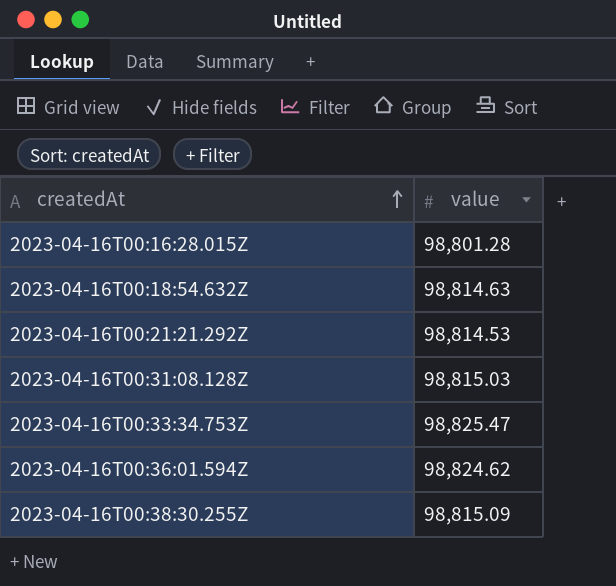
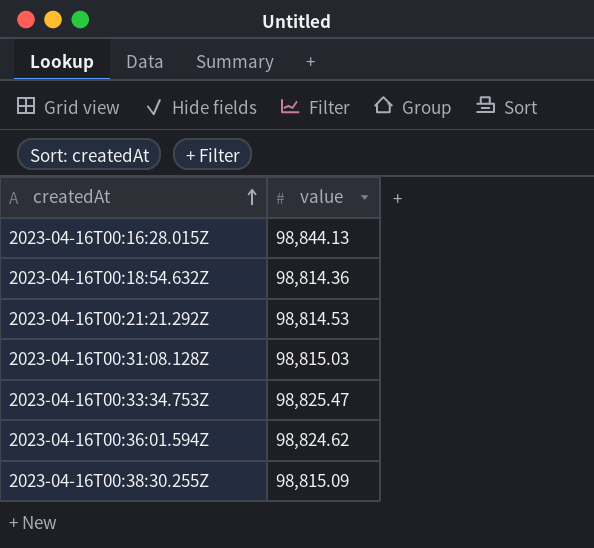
2023-04-16T00:16:28.015Z | value: 98,801.28 -> 98,844.13
2023-04-16T00:18:54.632Z | value: 98,814.63 -> 98,814.36

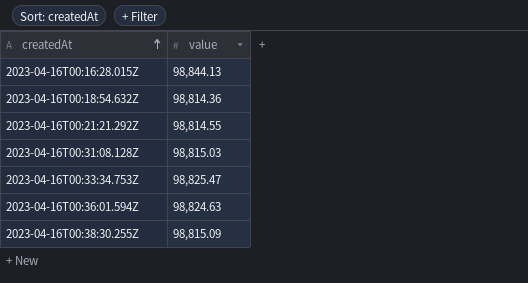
2023-04-16T00:21:21.292Z | value: 98,814.53 -> 98,814.55
2023-04-16T00:36:01.594Z | value: 98,824.62 -> 98,824.63

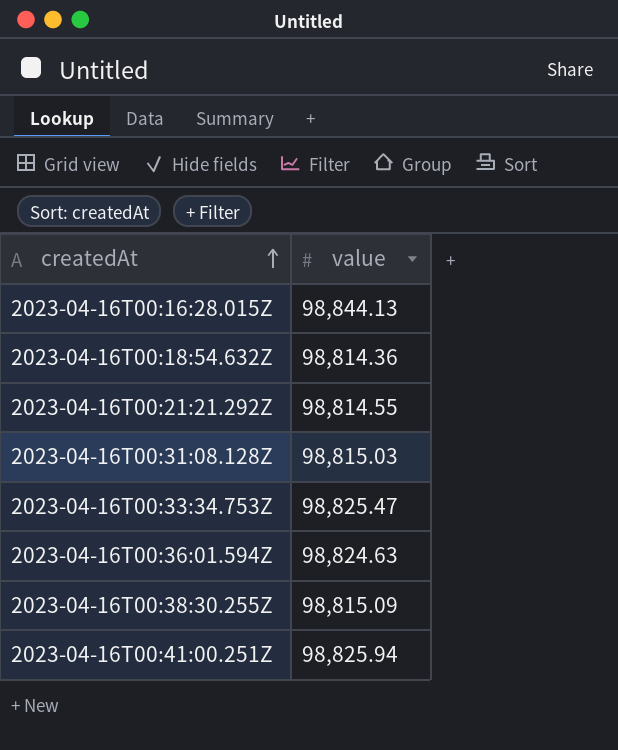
row 2023-04-16T00:41:00.251Z: none -> 98,825.94

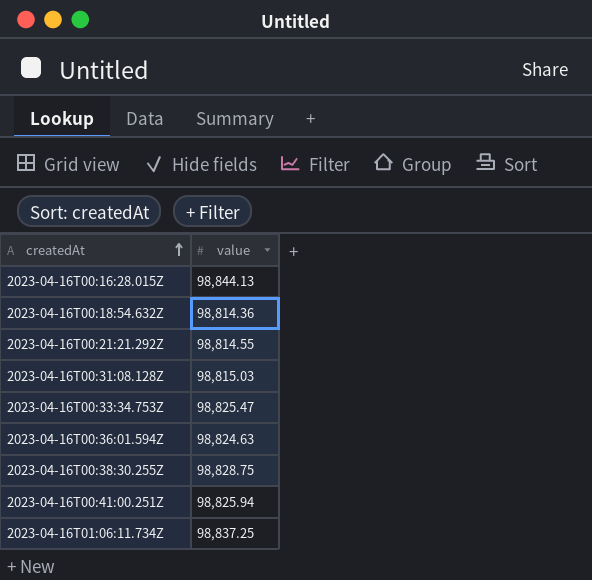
2023-04-16T00:38:30.255Z | value: 98,815.09 -> 98,828.75
row 2023-04-16T01:06:11.734Z: none -> 98,837.25

